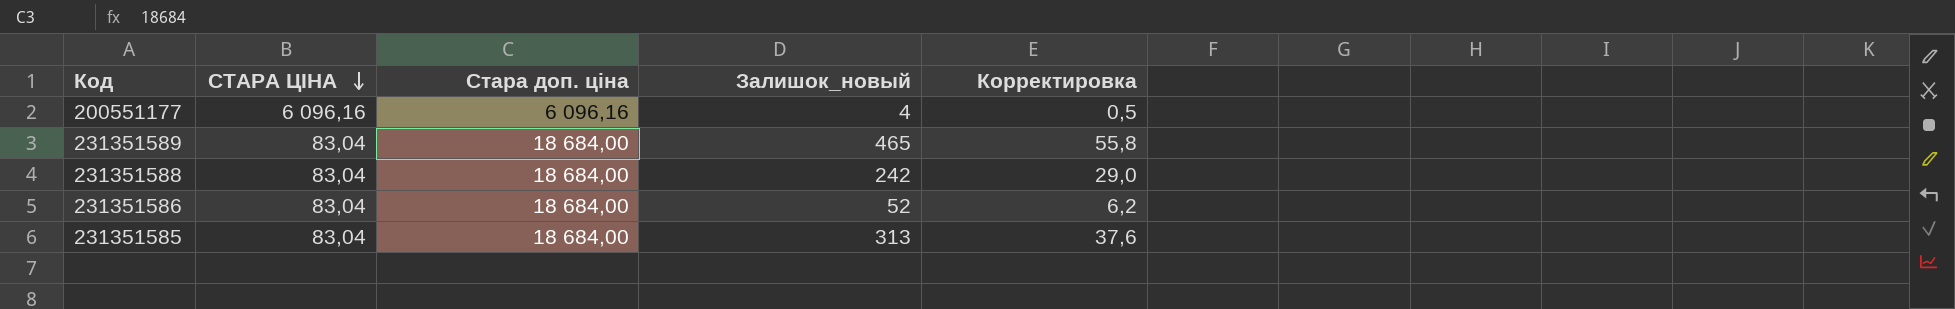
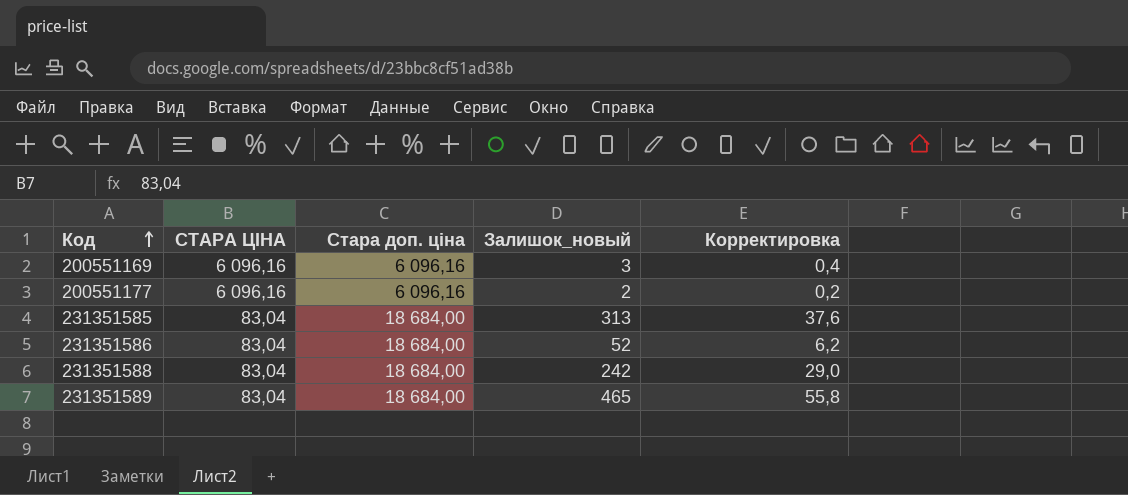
row order: СТАРА ЦІНА descending -> Код ascending
row 200551169: none -> 6 096,16 | 6 096,16 | 3 | 0,4
200551177 | Залишок_новый: 4 -> 2
200551177 | Корректировка: 0,5 -> 0,2

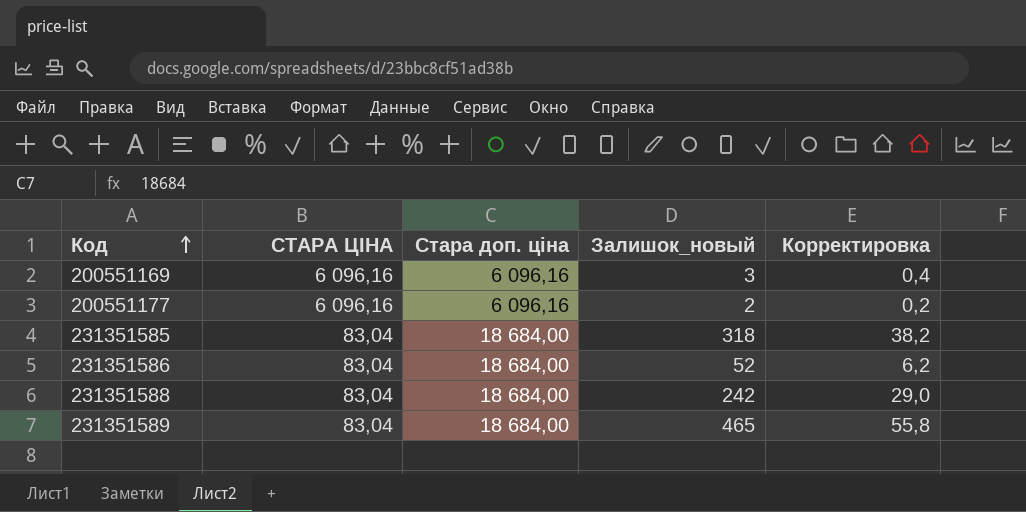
231351585 | Залишок_новый: 313 -> 318
231351585 | Корректировка: 37,6 -> 38,2

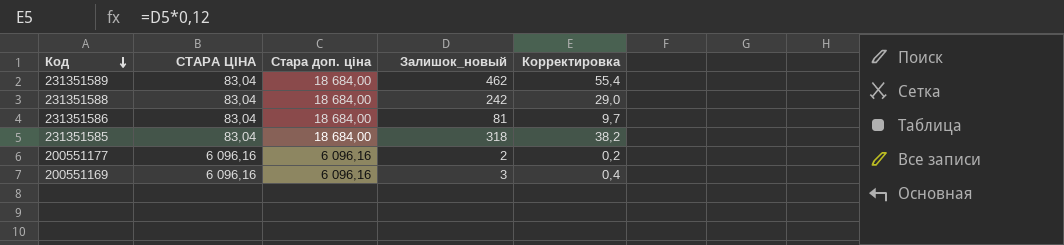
row order: Код ascending -> Код descending
231351589 | Залишок_новый: 465 -> 462
231351589 | Корректировка: 55,8 -> 55,4
231351586 | Залишок_новый: 52 -> 81
231351586 | Корректировка: 6,2 -> 9,7

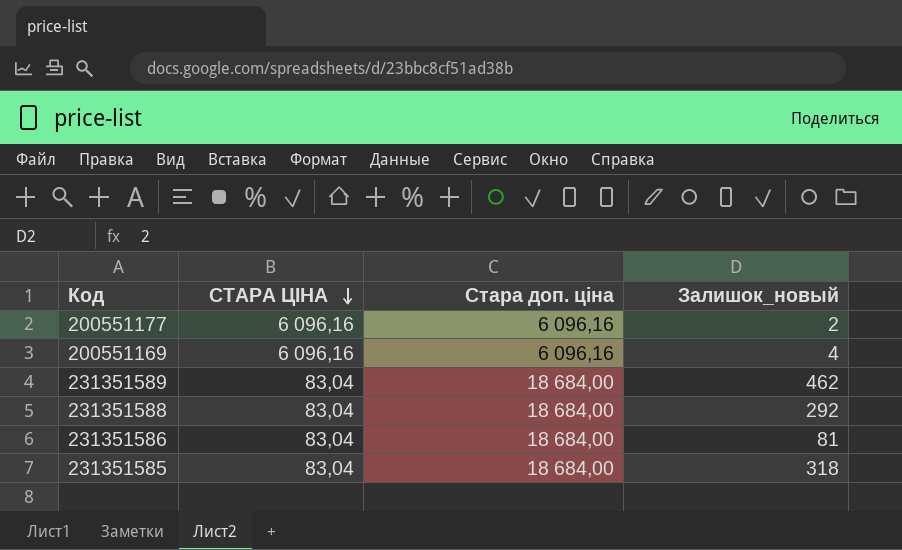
row order: Код descending -> СТАРА ЦІНА descending
column Корректировка | formula: [Залишок_новый] * 0,12 -> none
200551169 | Залишок_новый: 3 -> 4
231351588 | Залишок_новый: 242 -> 292

